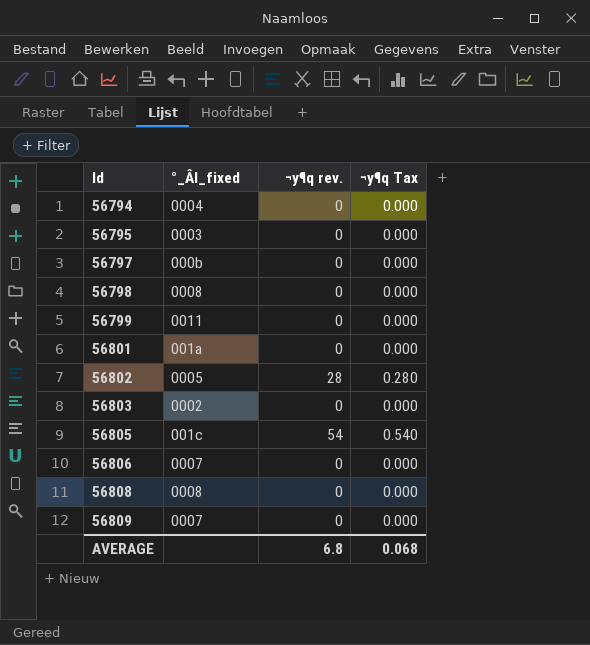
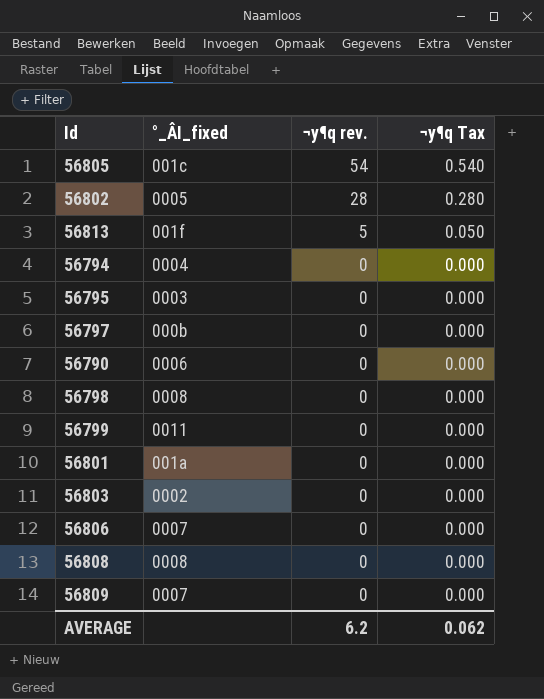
row order: Id ascending -> ¬y¶q rev. descending
row 56813: none -> 001f | 5 | 0.050
row 56790: none -> 0006 | 0 | 0.000
AVERAGE | ¬y¶q rev.: 6.8 -> 6.2
AVERAGE | ¬y¶q Tax: 0.068 -> 0.062

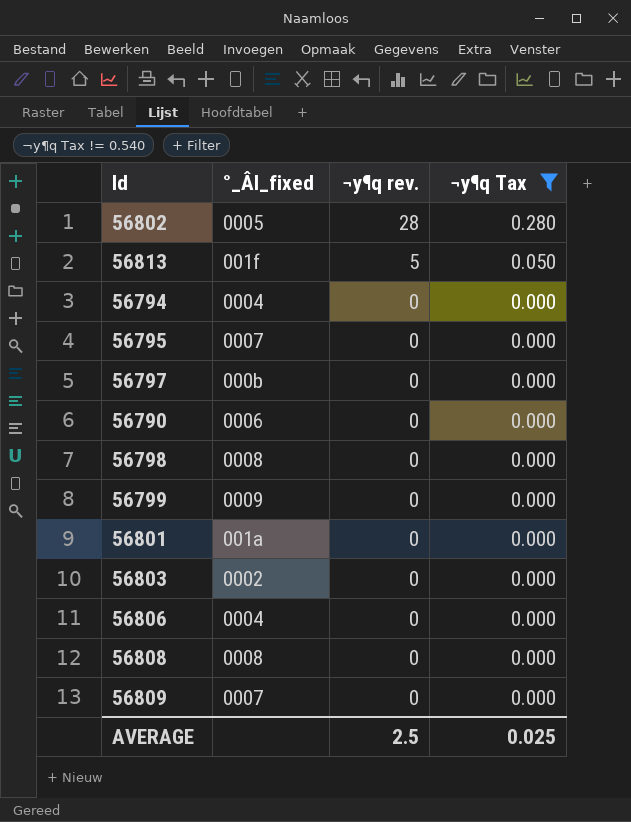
filter: none -> ¬y¶q Tax != 0.540
56795 | °_ÂI_fixed: 0003 -> 0007
56799 | °_ÂI_fixed: 0011 -> 0009
56806 | °_ÂI_fixed: 0007 -> 0004
AVERAGE | ¬y¶q rev.: 6.2 -> 2.5
AVERAGE | ¬y¶q Tax: 0.062 -> 0.025

